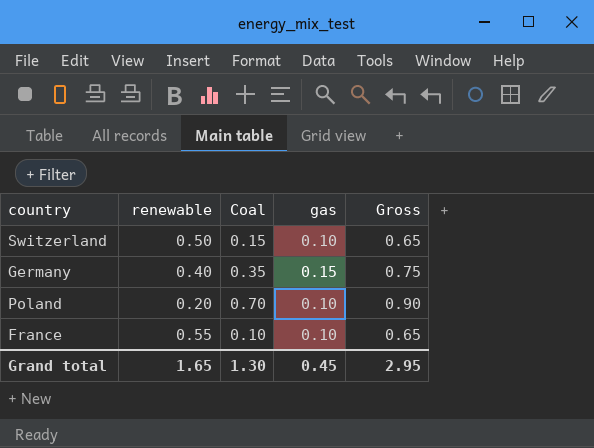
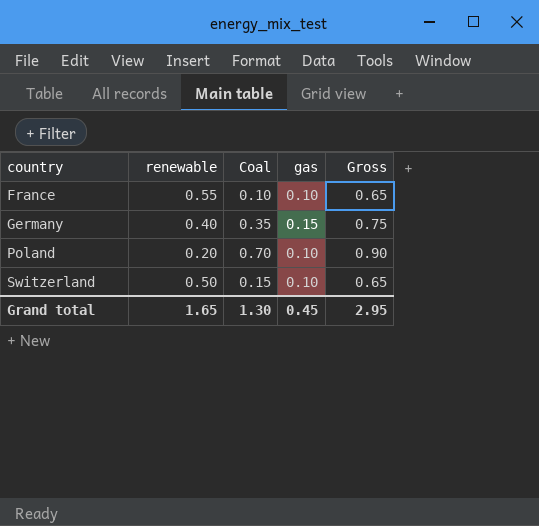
row order: none -> country ascending

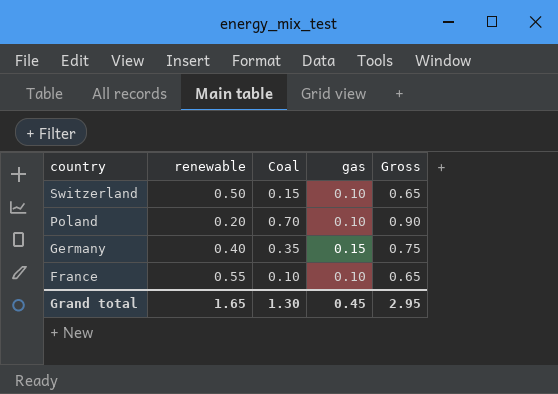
row order: country ascending -> country descending

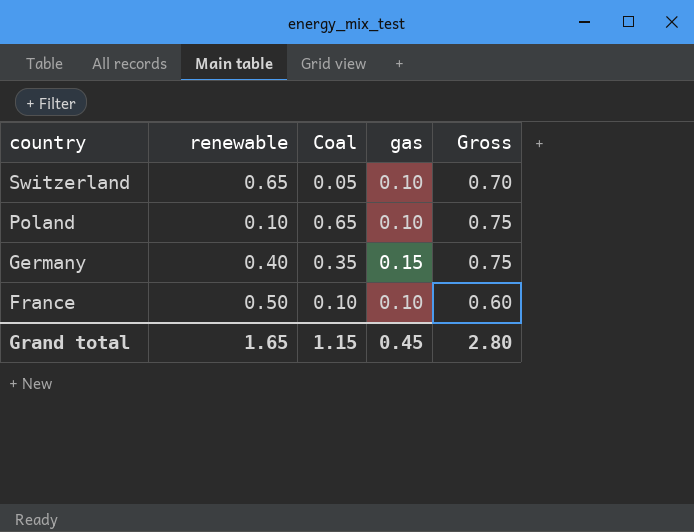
Switzerland | renewable: 0.50 -> 0.65
Switzerland | Coal: 0.15 -> 0.05
Switzerland | Gross: 0.65 -> 0.70
Poland | renewable: 0.20 -> 0.10
Poland | Coal: 0.70 -> 0.65
Poland | Gross: 0.90 -> 0.75
France | renewable: 0.55 -> 0.50
France | Gross: 0.65 -> 0.60
Grand total | Coal: 1.30 -> 1.15
Grand total | Gross: 2.95 -> 2.80

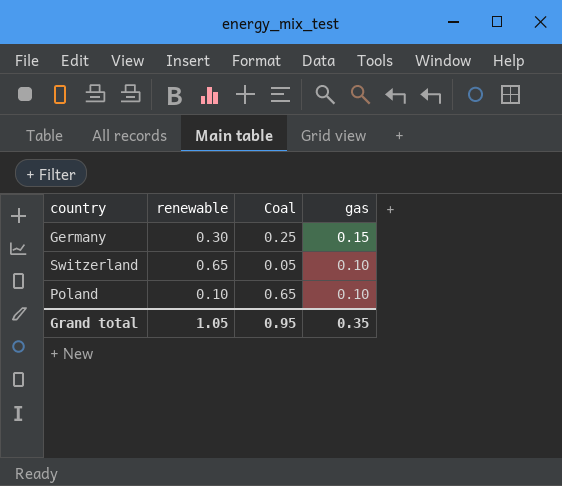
row order: country descending -> gas descending
column Gross | formula: [renewable] + [Coal] -> none
row France: 0.50 | 0.10 | 0.10 | 0.60 -> none
Germany | renewable: 0.40 -> 0.30
Germany | Coal: 0.35 -> 0.25
Grand total | renewable: 1.65 -> 1.05
Grand total | Coal: 1.15 -> 0.95
Grand total | gas: 0.45 -> 0.35

